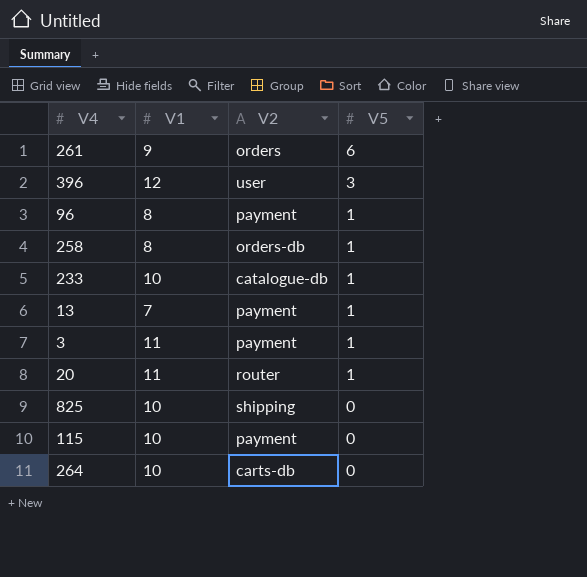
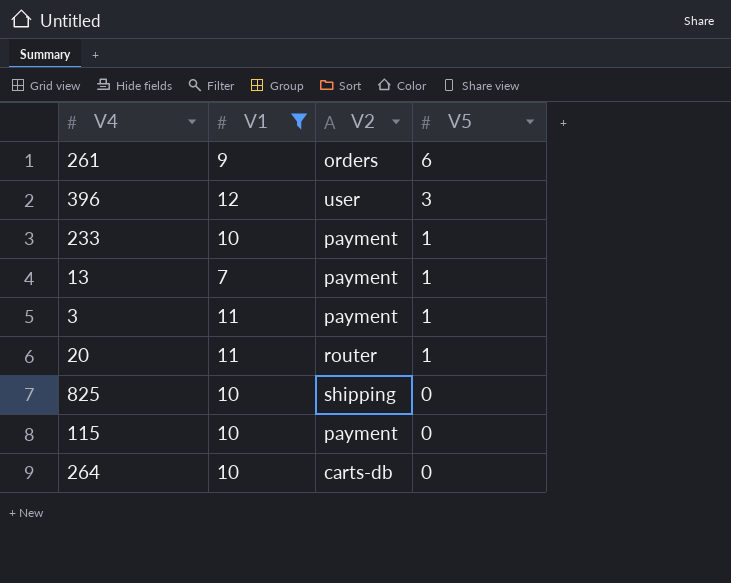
filter: none -> V1 != 8
233 | V2: catalogue-db -> payment

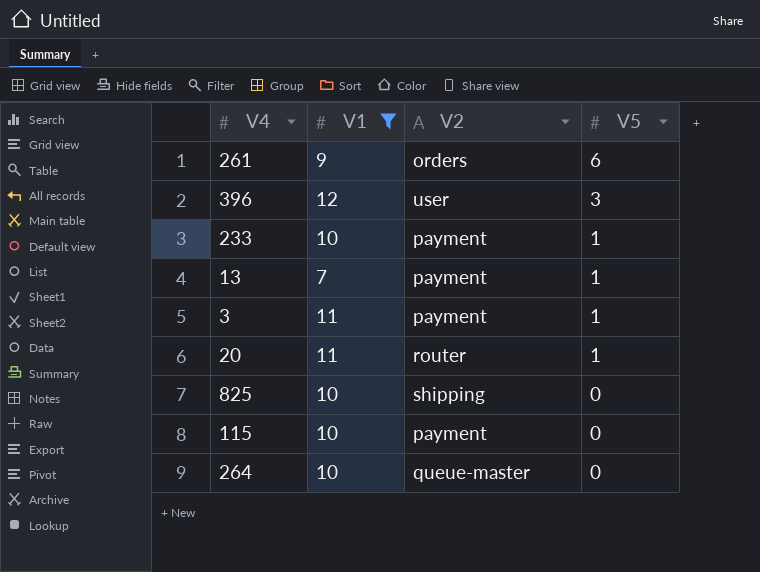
264 | V2: carts-db -> queue-master

